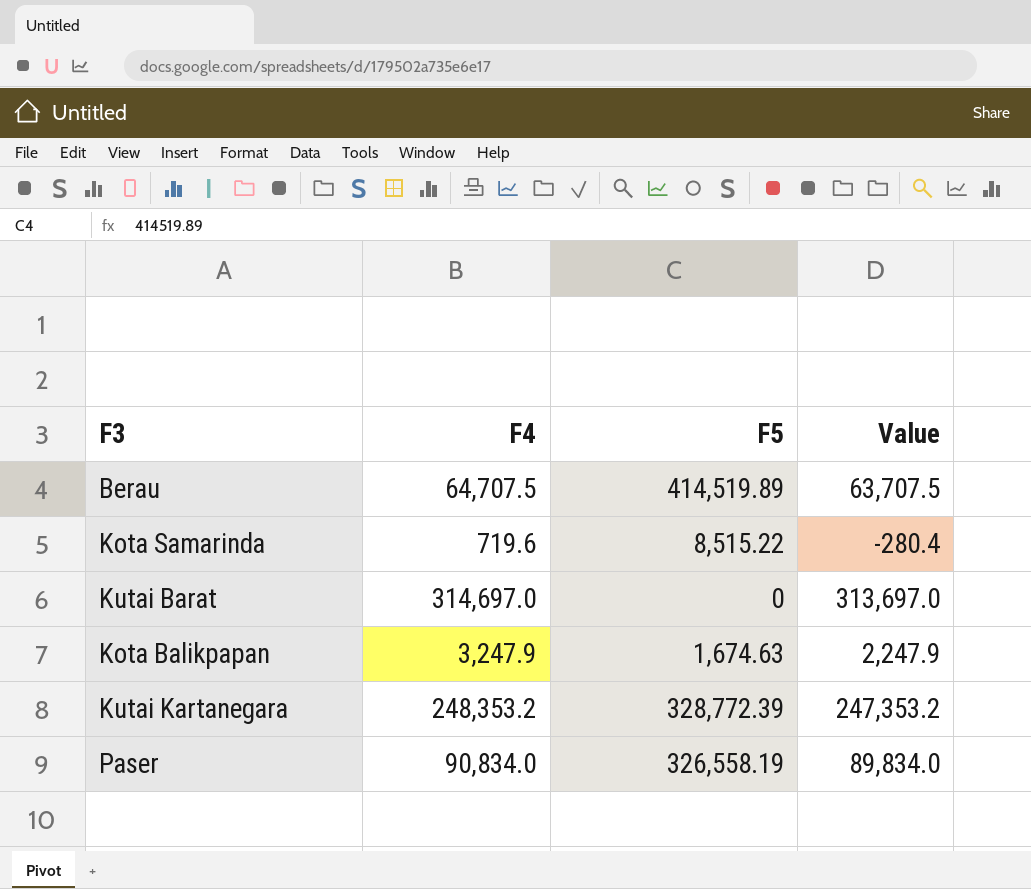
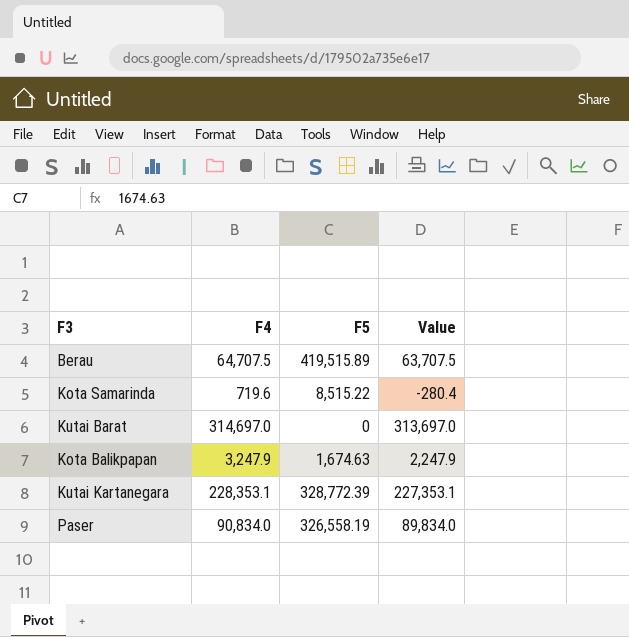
Berau | F5: 414,519.89 -> 419,515.89
Kutai Kartanegara | F4: 248,353.2 -> 228,353.1
Kutai Kartanegara | Value: 247,353.2 -> 227,353.1

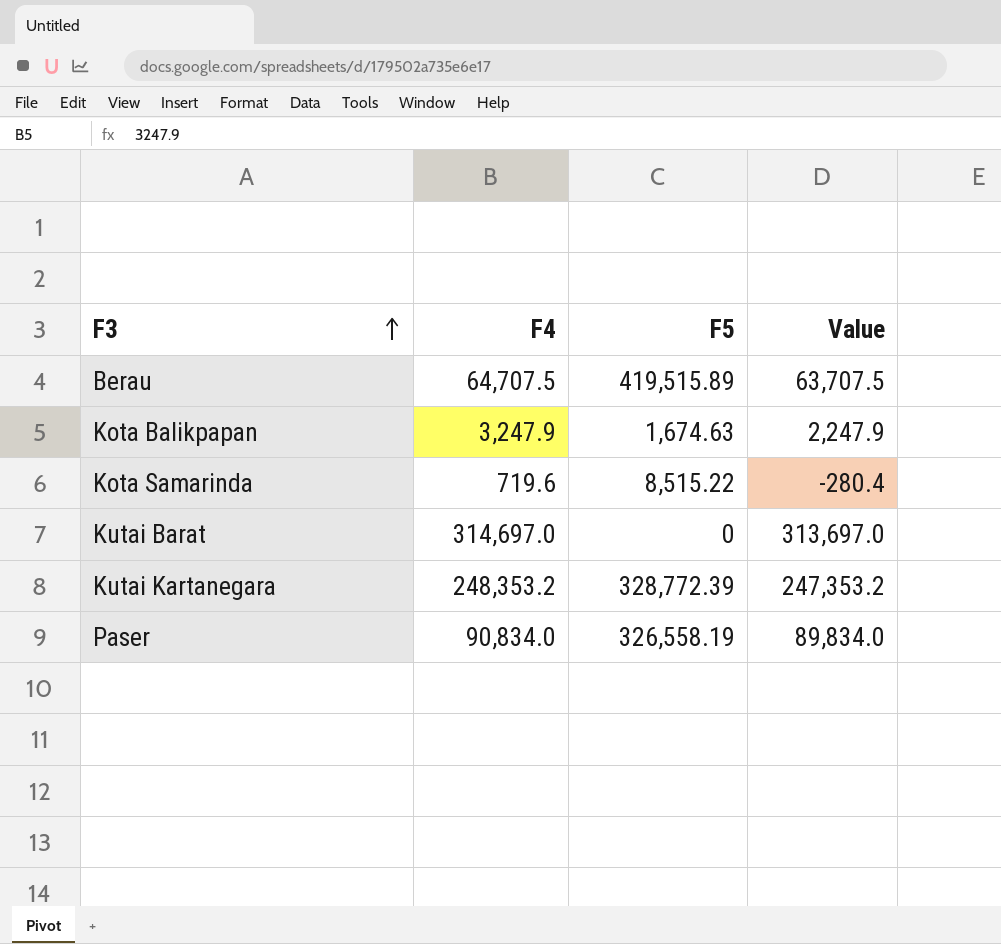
row order: none -> F3 ascending
Kutai Kartanegara | F4: 228,353.1 -> 248,353.2
Kutai Kartanegara | Value: 227,353.1 -> 247,353.2

